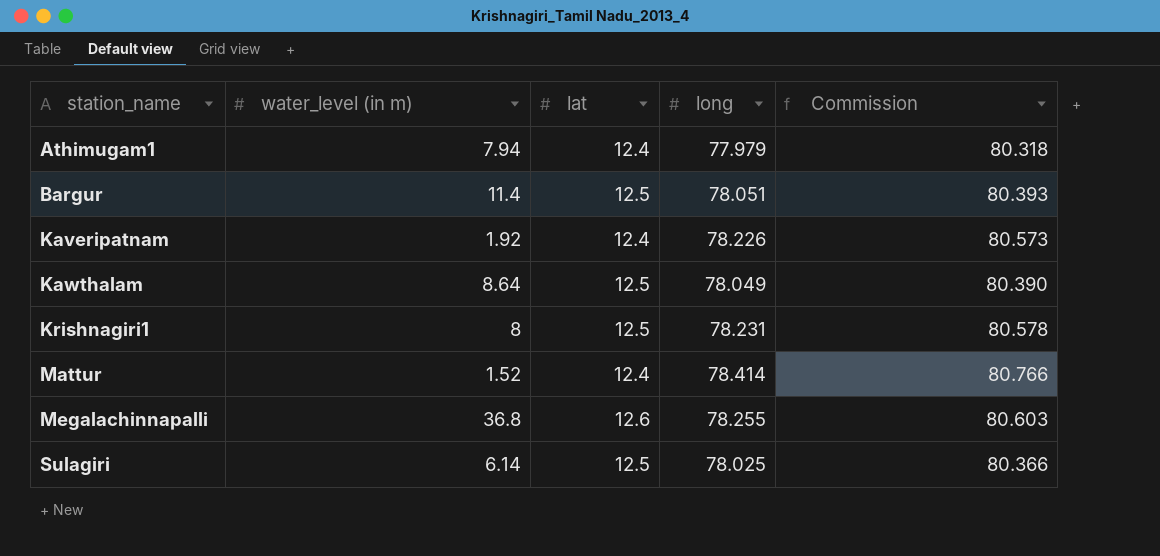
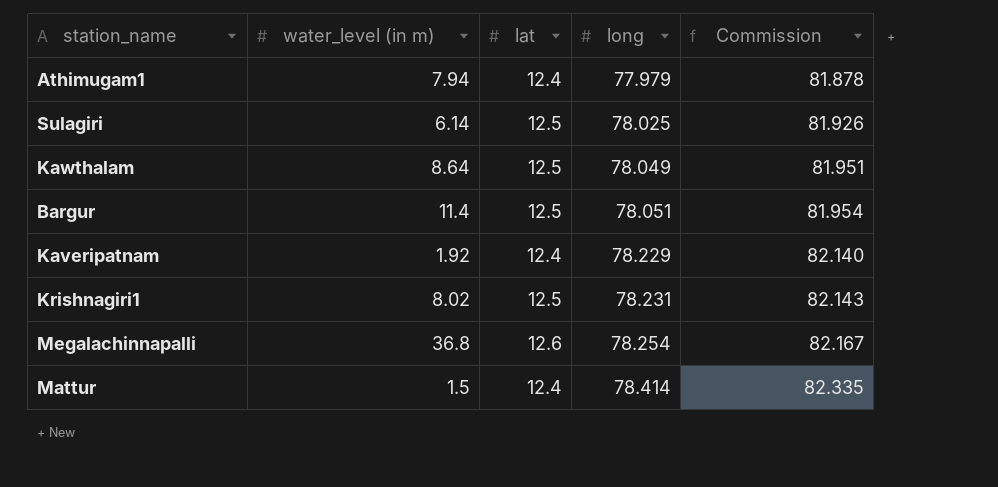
row order: station_name ascending -> long ascending
column Commission | formula: [long] * 1.03 -> [long] * 1.05
Kaveripatnam | long: 78.226 -> 78.229
Krishnagiri1 | water_level (in m): 8 -> 8.02
Megalachinnapalli | long: 78.255 -> 78.254
Mattur | water_level (in m): 1.52 -> 1.5

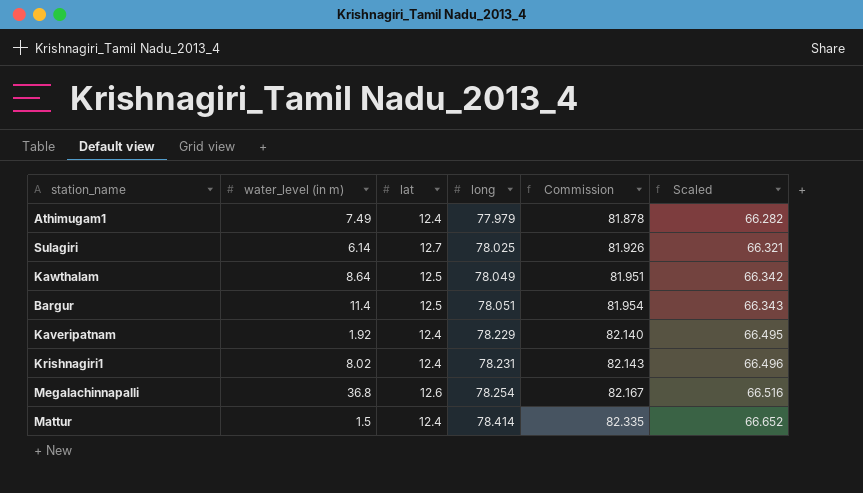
column Scaled | formula: none -> [long] * 0.85
Athimugam1 | water_level (in m): 7.94 -> 7.49
Sulagiri | lat: 12.5 -> 12.7
Krishnagiri1 | lat: 12.5 -> 12.4

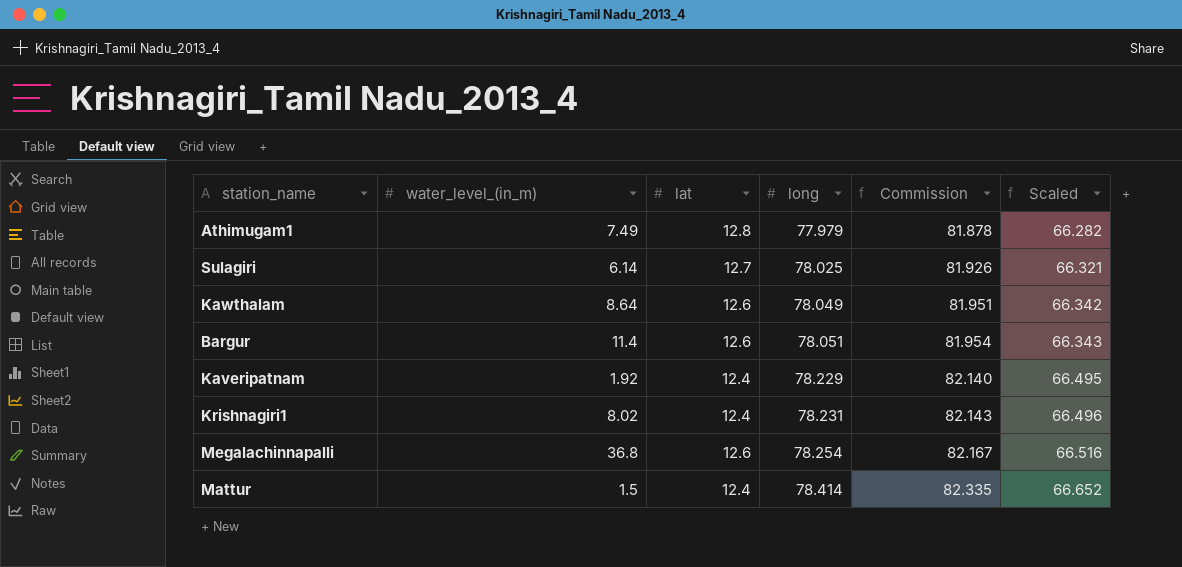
column name: water_level (in m) -> water_level_(in_m)
Athimugam1 | lat: 12.4 -> 12.8
Kawthalam | lat: 12.5 -> 12.6
Bargur | lat: 12.5 -> 12.6

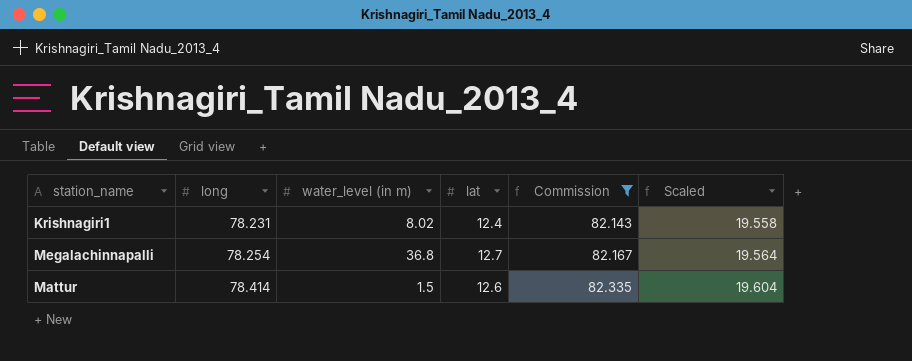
filter: none -> Commission >= 82.143
column long | position: 4 -> 2
column name: water_level_(in_m) -> water_level (in m)
column Scaled | formula: [long] * 0.85 -> [long] * 0.25
Megalachinnapalli | lat: 12.6 -> 12.7
Mattur | lat: 12.4 -> 12.6

